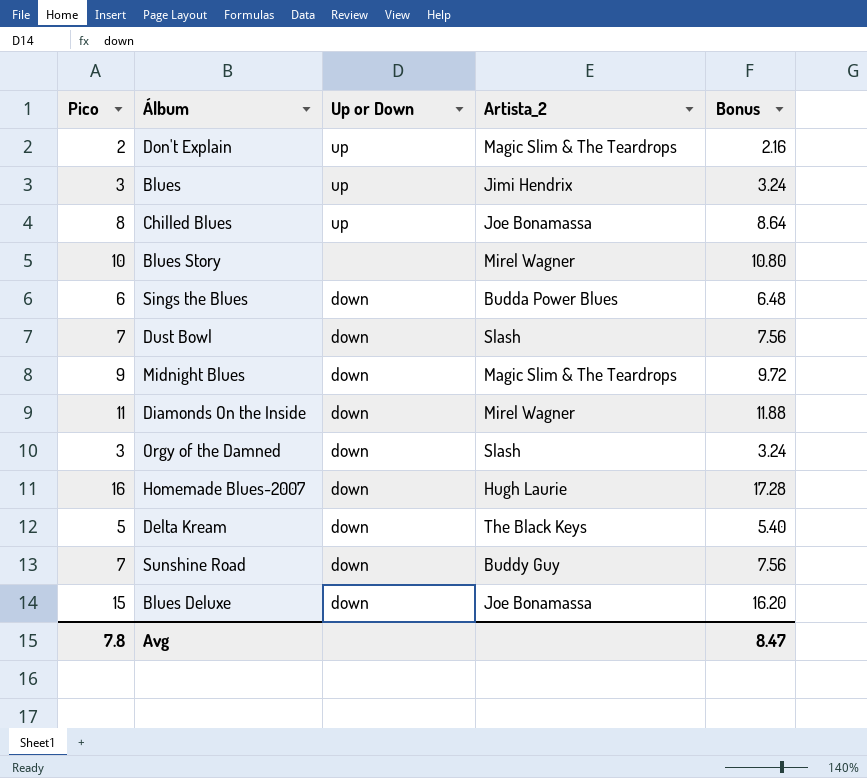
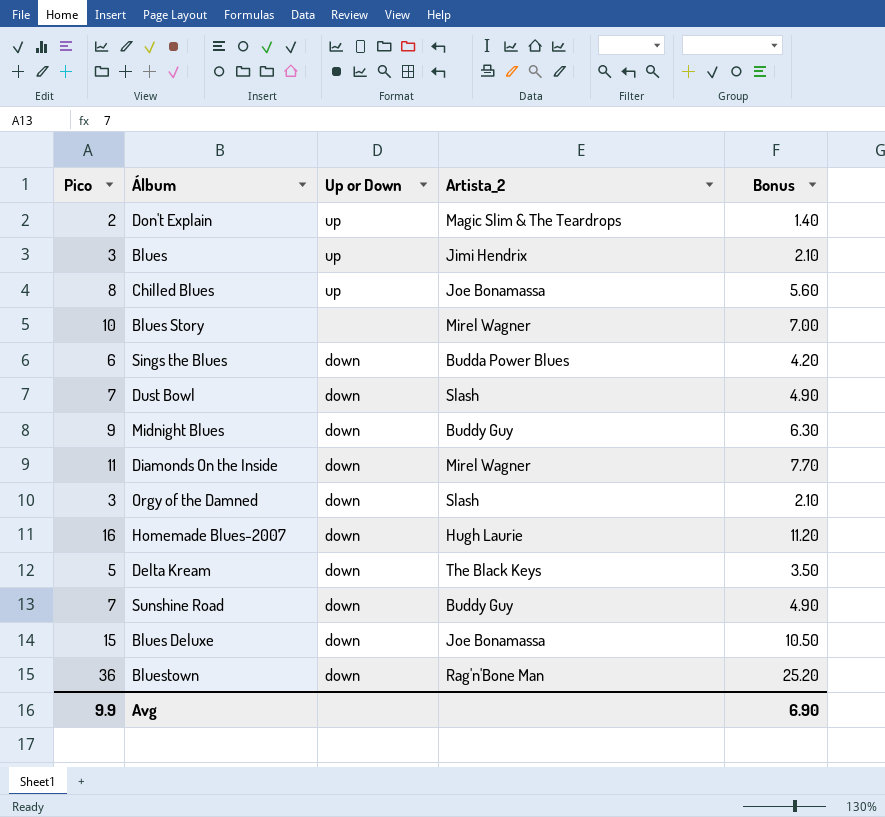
column Bonus | formula: [Pico] * 1.08 -> [Pico] * 0.7
Midnight Blues | Artista_2: Magic Slim & The Teardrops -> Buddy Guy
row Bluestown: none -> 36 | down | Rag'n'Bone Man | 25.20
Avg | Pico: 7.8 -> 9.9
Avg | Bonus: 8.47 -> 6.90

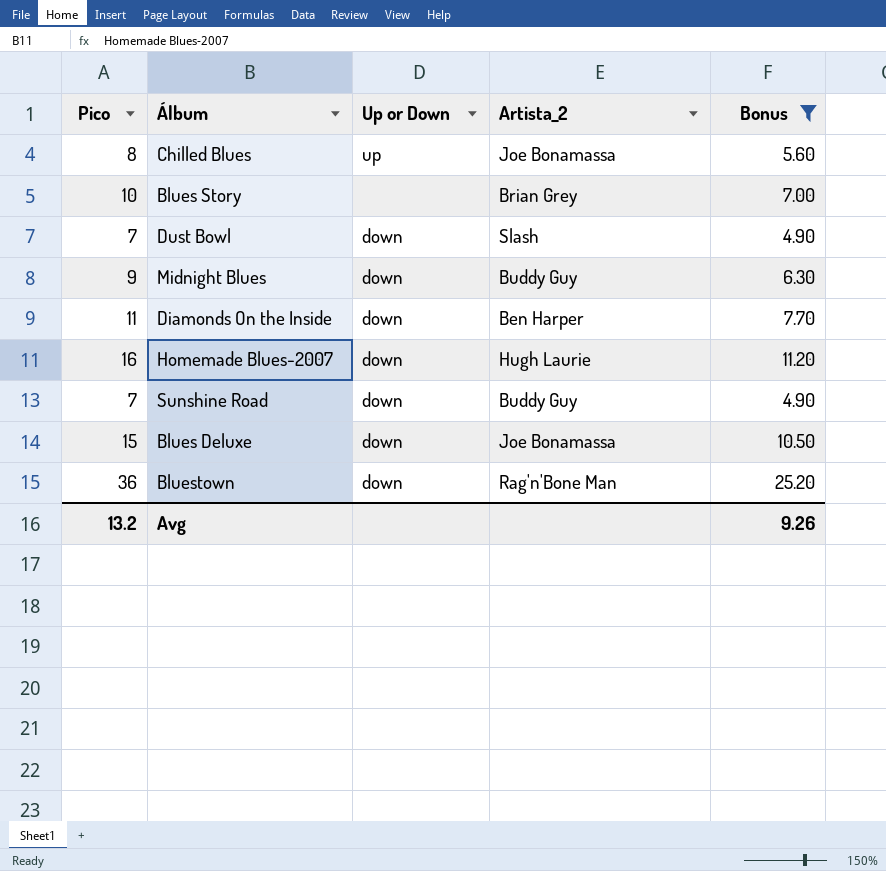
filter: none -> Bonus >= 4.90
Blues Story | Artista_2: Mirel Wagner -> Brian Grey
Diamonds On the Inside | Artista_2: Mirel Wagner -> Ben Harper
Avg | Pico: 9.9 -> 13.2
Avg | Bonus: 6.90 -> 9.26

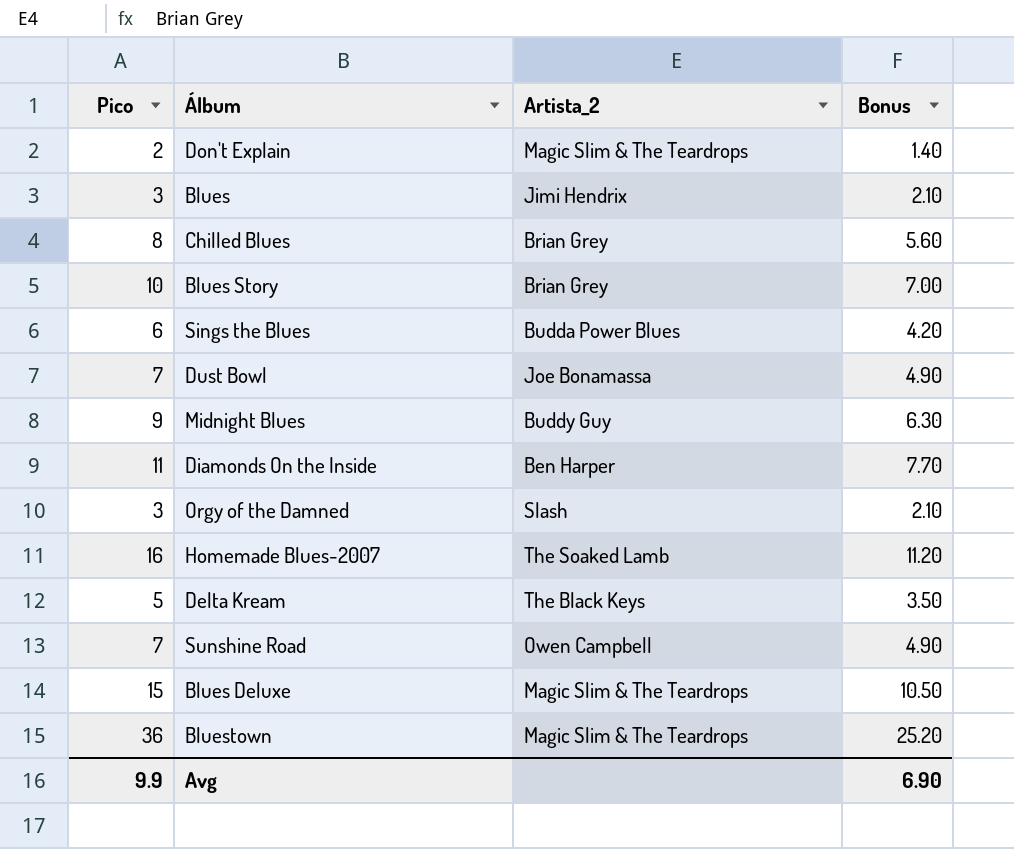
filter: Bonus >= 4.90 -> none
column Up or Down | position: 3 -> none
Chilled Blues | Artista_2: Joe Bonamassa -> Brian Grey
Dust Bowl | Artista_2: Slash -> Joe Bonamassa
Homemade Blues-2007 | Artista_2: Hugh Laurie -> The Soaked Lamb
Sunshine Road | Artista_2: Buddy Guy -> Owen Campbell
Blues Deluxe | Artista_2: Joe Bonamassa -> Magic Slim & The Teardrops
Bluestown | Artista_2: Rag'n'Bone Man -> Magic Slim & The Teardrops
Avg | Pico: 13.2 -> 9.9
Avg | Bonus: 9.26 -> 6.90

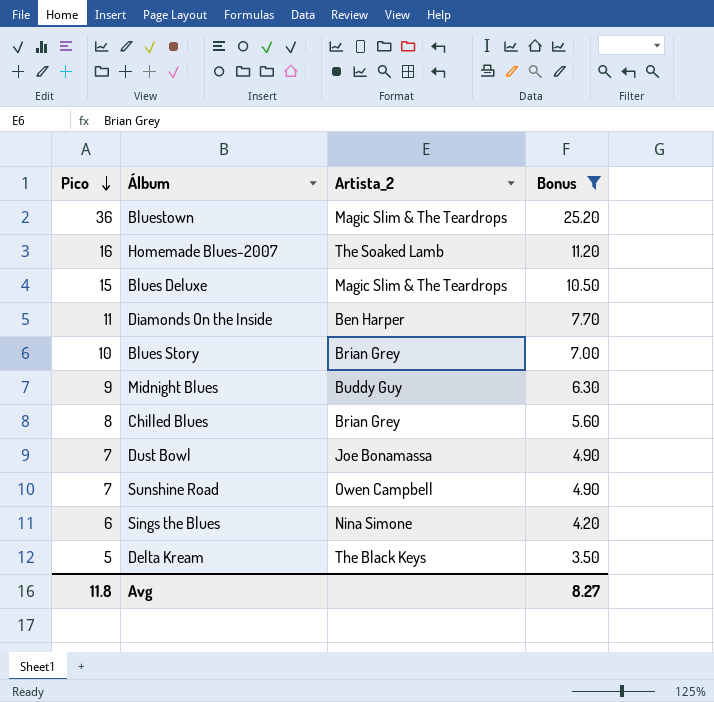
filter: none -> Bonus >= 3.50
row order: none -> Pico descending
Sings the Blues | Artista_2: Budda Power Blues -> Nina Simone
Avg | Pico: 9.9 -> 11.8
Avg | Bonus: 6.90 -> 8.27

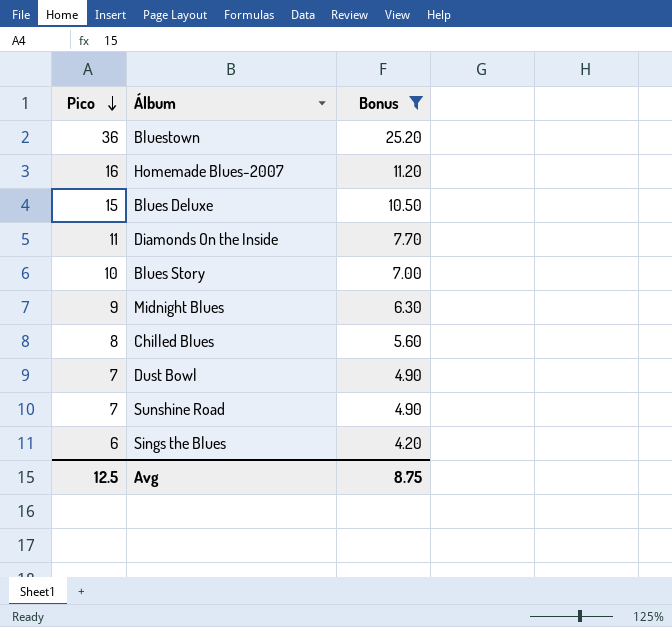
column Artista_2 | position: 3 -> none
row Delta Kream: 5 | The Black Keys | 3.50 -> none
Avg | Pico: 11.8 -> 12.5
Avg | Bonus: 8.27 -> 8.75

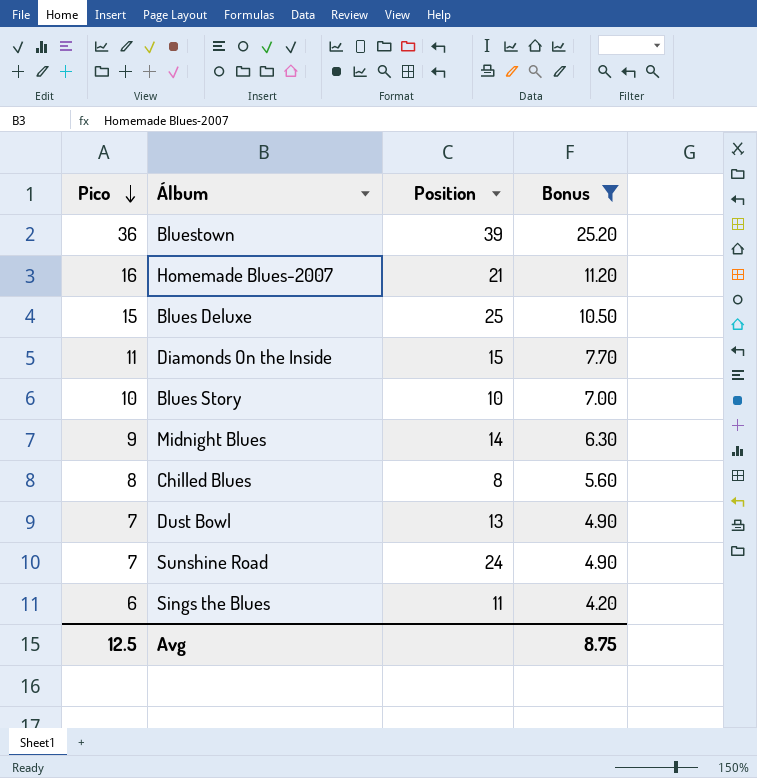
column Position | position: none -> 3

